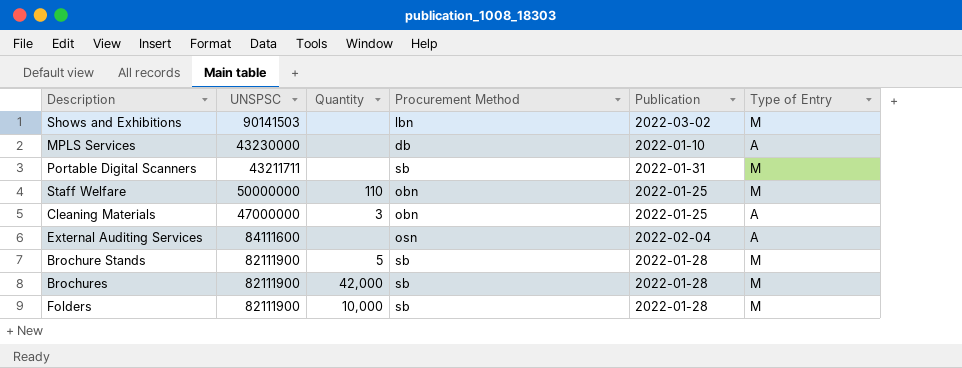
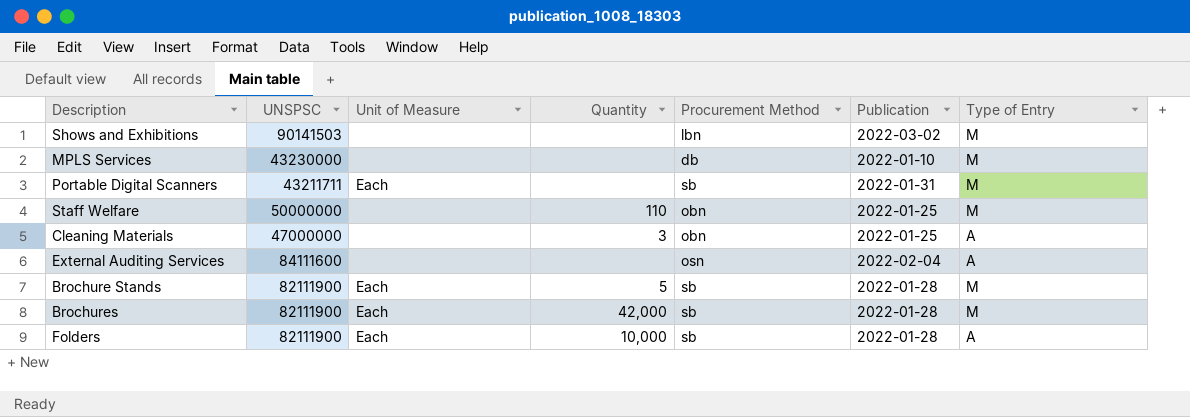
column Unit of Measure | position: none -> 3
MPLS Services | Type of Entry: A -> M
Folders | Type of Entry: M -> A

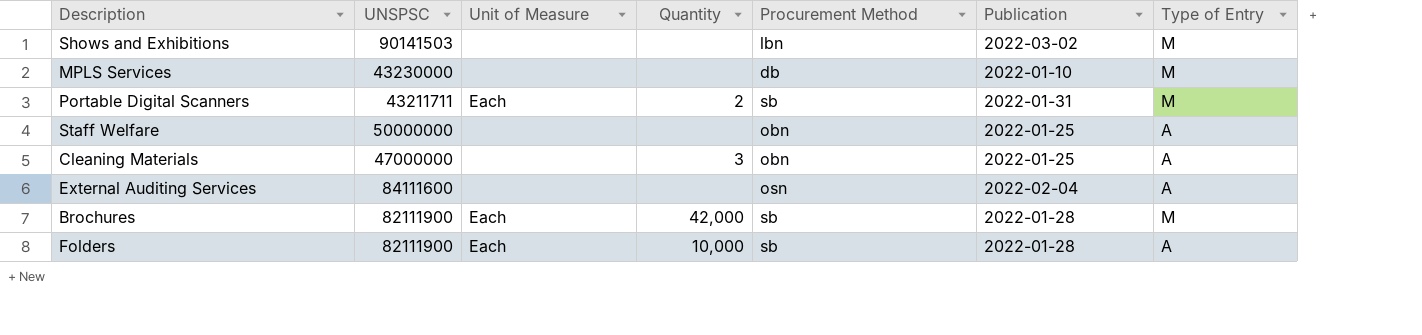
row Brochure Stands: 82111900 | Each | 5 | sb | 2022-01-28 | M -> none
Portable Digital Scanners | Quantity: none -> 2
Staff Welfare | Quantity: 110 -> none
Staff Welfare | Type of Entry: M -> A

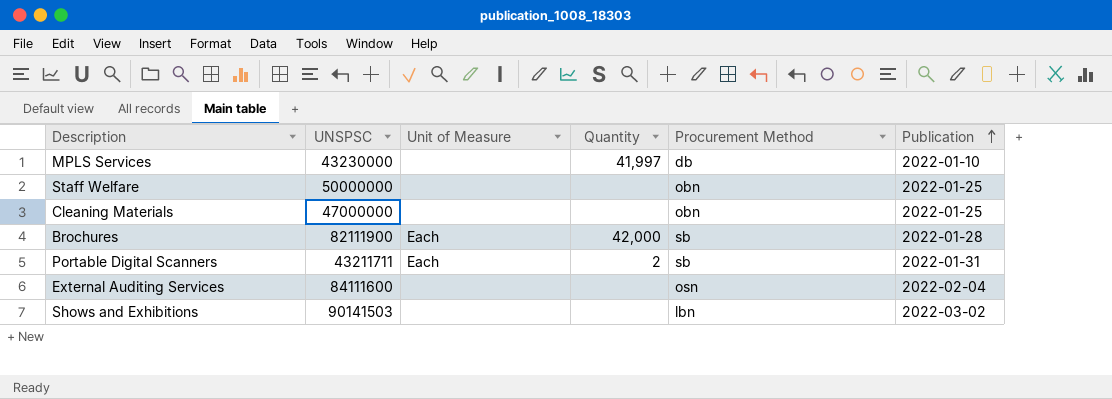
row order: none -> Publication ascending
column Type of Entry | position: 7 -> none
row Folders: 82111900 | Each | 10,000 | sb | 2022-01-28 | A -> none
MPLS Services | Quantity: none -> 41,997
Cleaning Materials | Quantity: 3 -> none

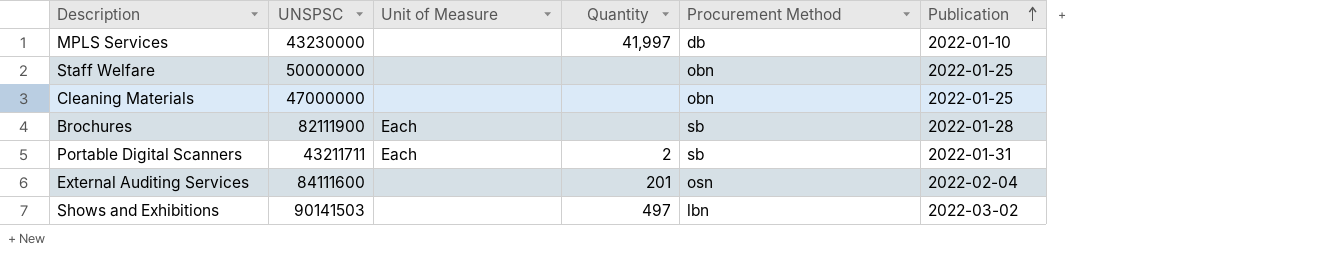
Brochures | Quantity: 42,000 -> none
External Auditing Services | Quantity: none -> 201
Shows and Exhibitions | Quantity: none -> 497

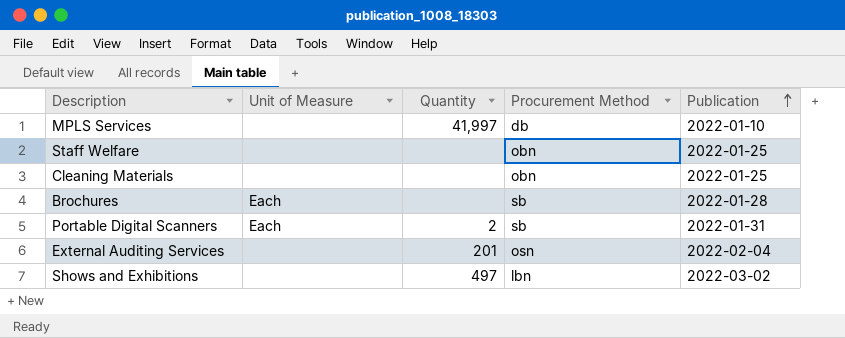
column UNSPSC | position: 2 -> none

